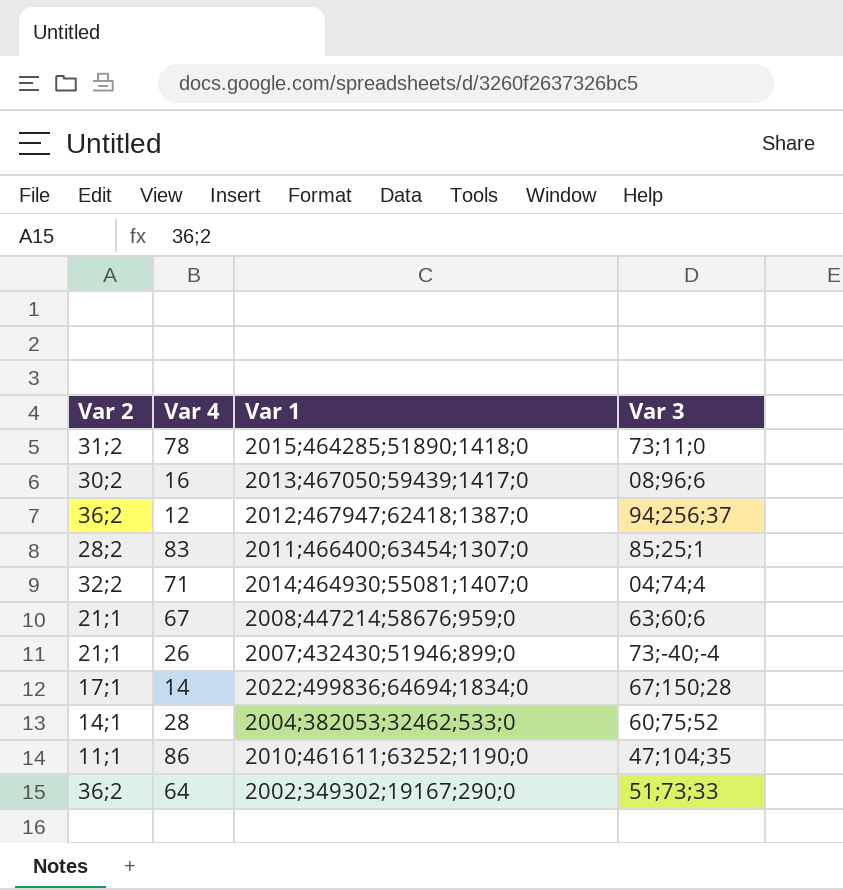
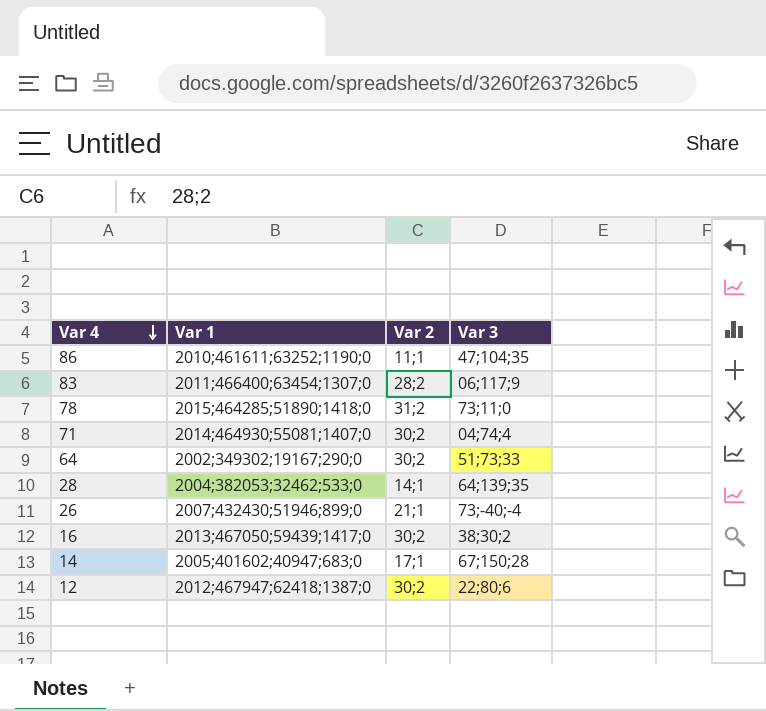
row order: none -> Var 4 descending
column Var 2 | position: 1 -> 3
row 67: 21;1 | 2008;447214;58676;959;0 | 63;60;6 -> none
83 | Var 3: 85;25;1 -> 06;117;9
71 | Var 2: 32;2 -> 30;2
64 | Var 2: 36;2 -> 30;2
28 | Var 3: 60;75;52 -> 64;139;35
16 | Var 3: 08;96;6 -> 38;30;2
14 | Var 1: 2022;499836;64694;1834;0 -> 2005;401602;40947;683;0
12 | Var 2: 36;2 -> 30;2
12 | Var 3: 94;256;37 -> 22;80;6

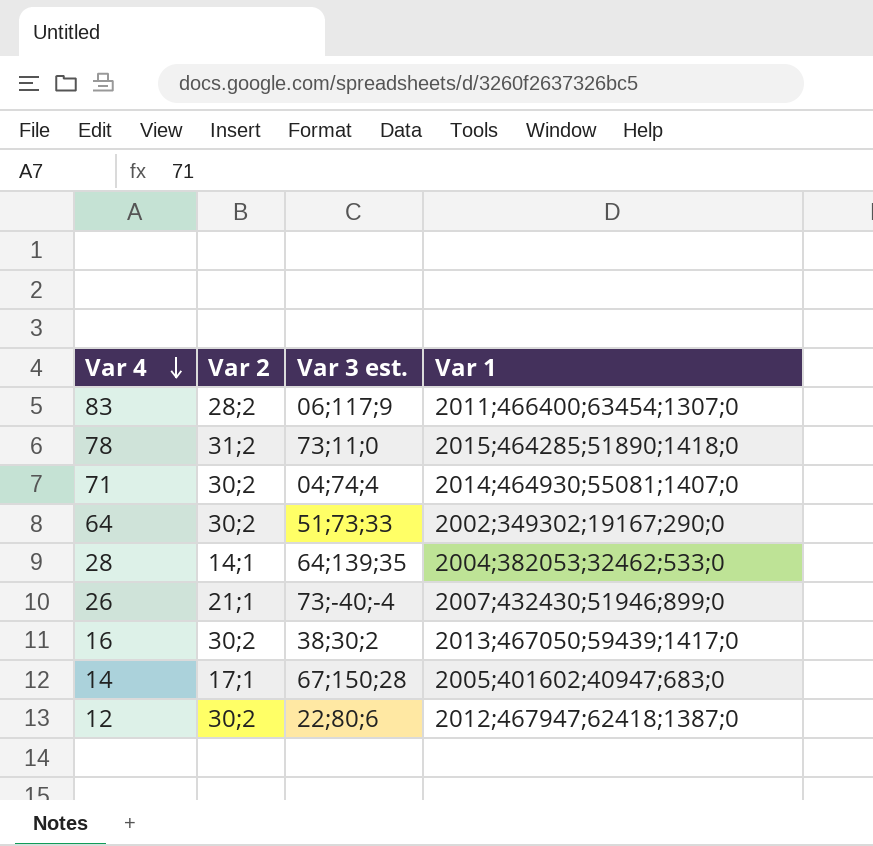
column name: Var 3 -> Var 3 est.
column Var 1 | position: 2 -> 4
row 86: 2010;461611;63252;1190;0 | 11;1 | 47;104;35 -> none

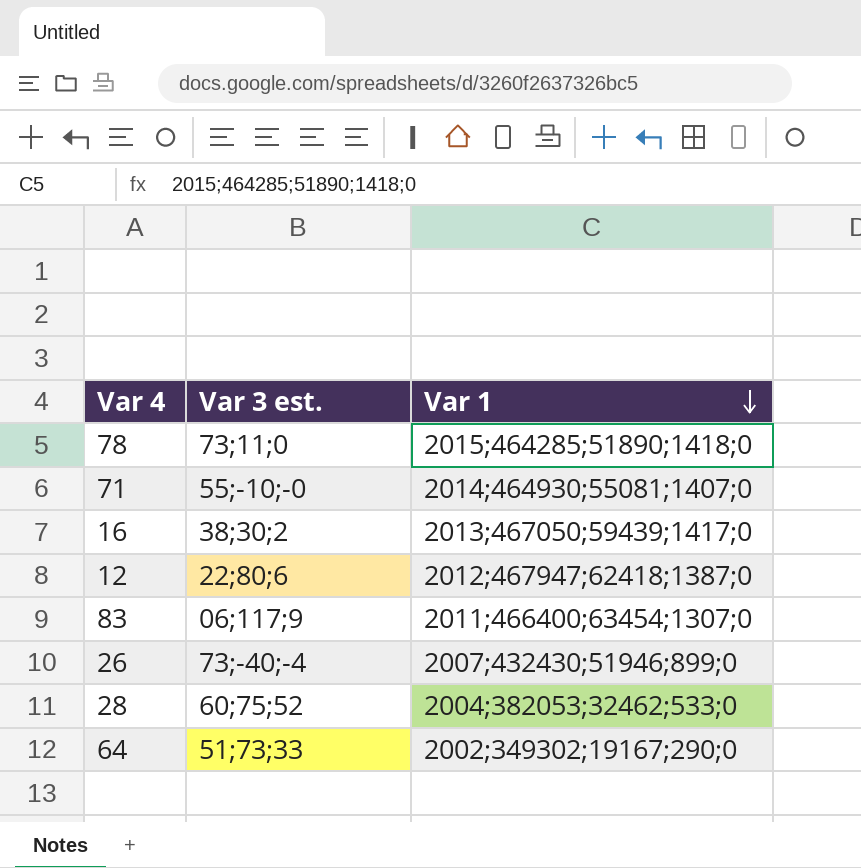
row order: Var 4 descending -> Var 1 descending
column Var 2 | position: 2 -> none
row 14: 17;1 | 67;150;28 | 2005;401602;40947;683;0 -> none
71 | Var 3 est.: 04;74;4 -> 55;-10;-0
28 | Var 3 est.: 64;139;35 -> 60;75;52

